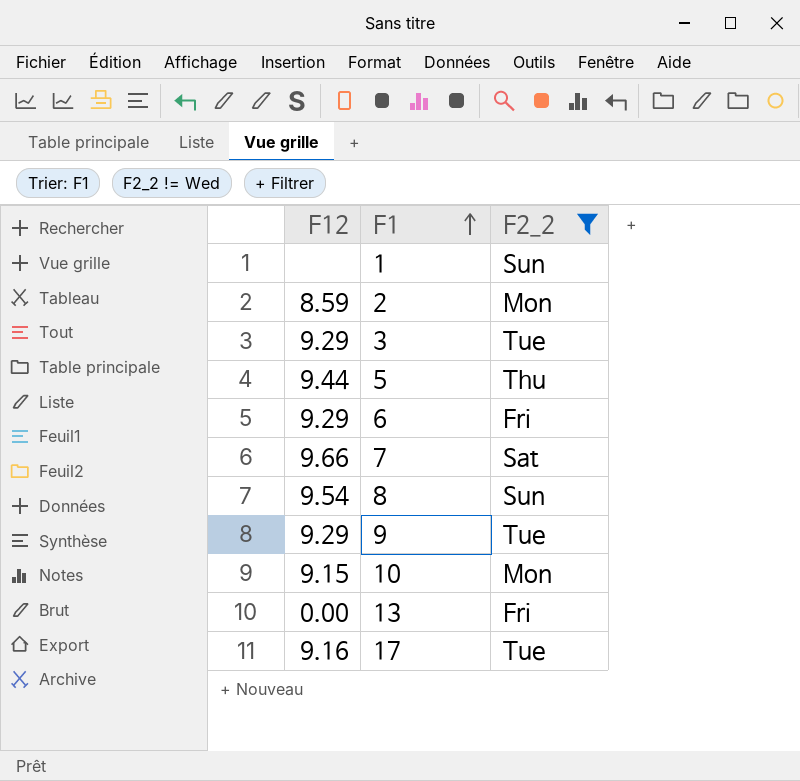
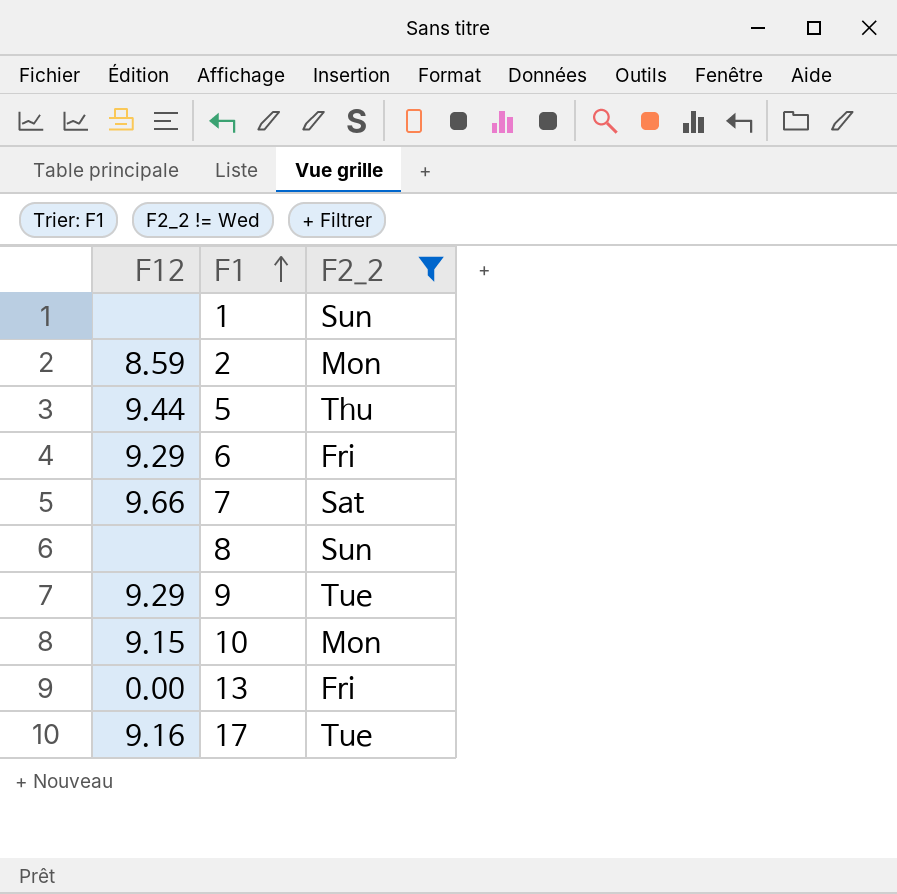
row 3: 9.29 | Tue -> none
8 | F12: 9.54 -> none

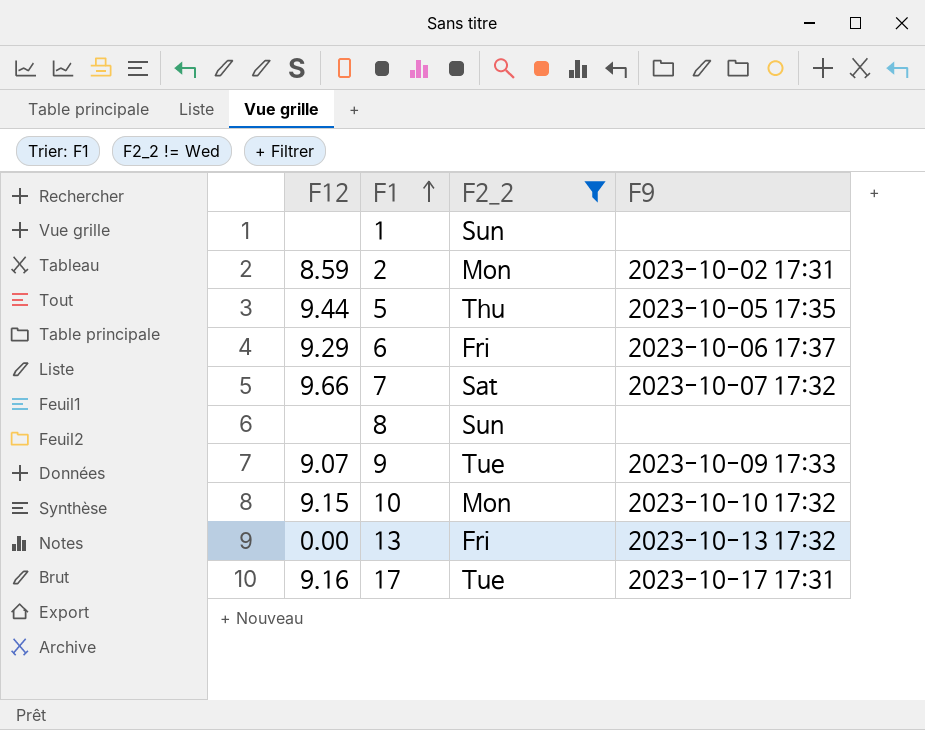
column F9 | position: none -> 4
9 | F12: 9.29 -> 9.07

